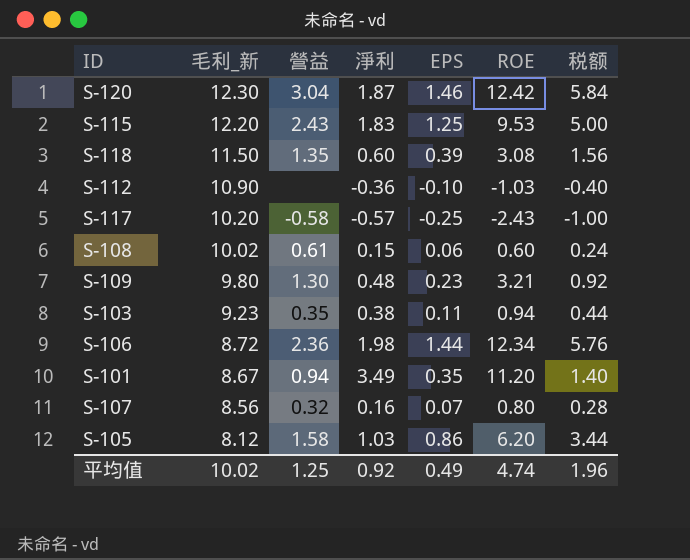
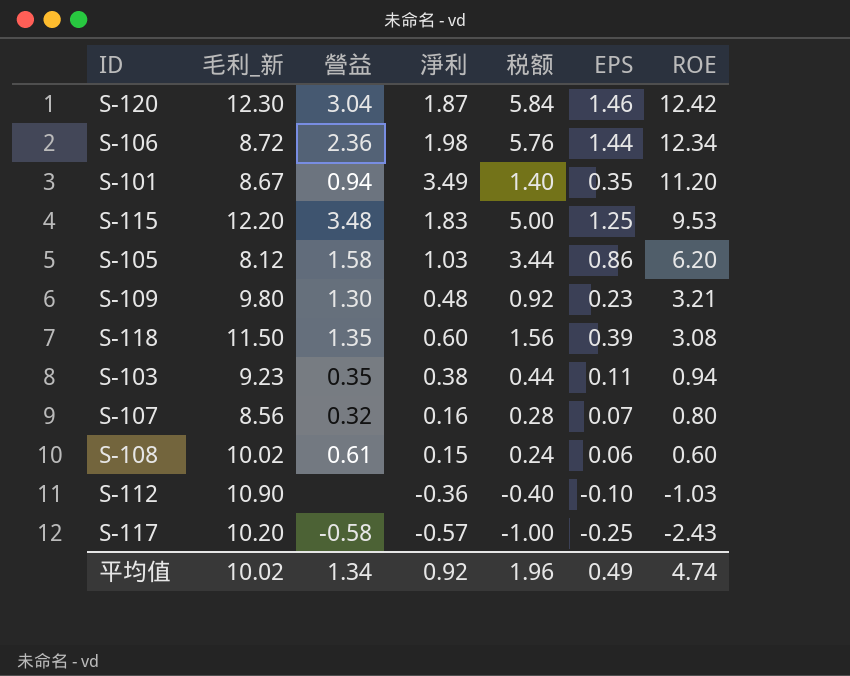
row order: 毛利_新 descending -> ROE descending
column 税额 | position: 7 -> 5
S-115 | 營益: 2.43 -> 3.48
平均值 | 營益: 1.25 -> 1.34

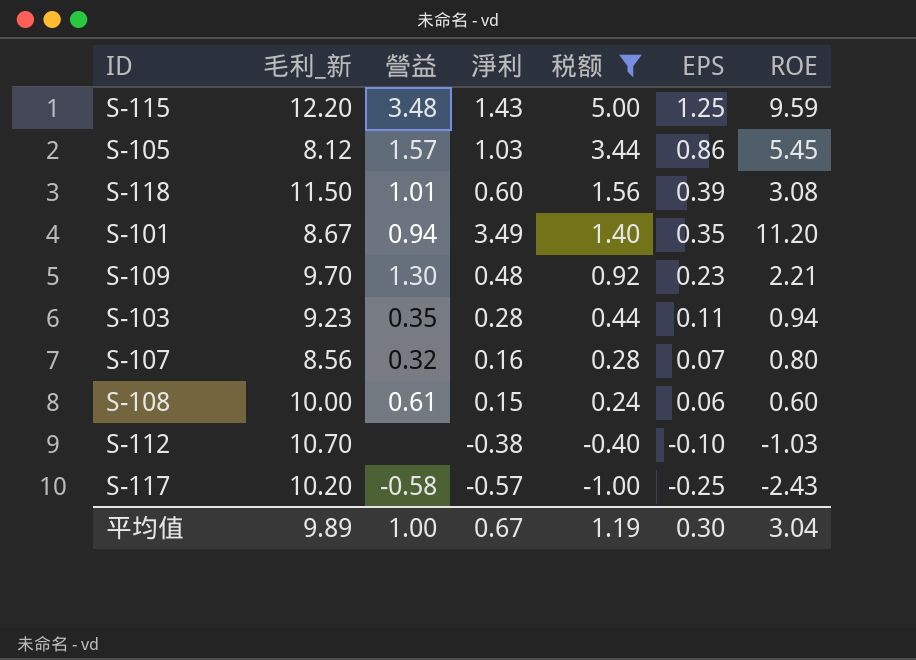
filter: none -> 税额 <= 5.00
row order: ROE descending -> 税额 descending
S-115 | 淨利: 1.83 -> 1.43
S-115 | ROE: 9.53 -> 9.59
S-105 | 營益: 1.58 -> 1.57
S-105 | ROE: 6.20 -> 5.45
S-118 | 營益: 1.35 -> 1.01
S-109 | 毛利_新: 9.80 -> 9.70
S-109 | ROE: 3.21 -> 2.21
S-103 | 淨利: 0.38 -> 0.28
S-108 | 毛利_新: 10.02 -> 10.00
S-112 | 毛利_新: 10.90 -> 10.70
S-112 | 淨利: -0.36 -> -0.38
平均值 | 毛利_新: 10.02 -> 9.89
平均值 | 營益: 1.34 -> 1.00
平均值 | 淨利: 0.92 -> 0.67
平均值 | 税额: 1.96 -> 1.19
平均值 | EPS: 0.49 -> 0.30
平均值 | ROE: 4.74 -> 3.04

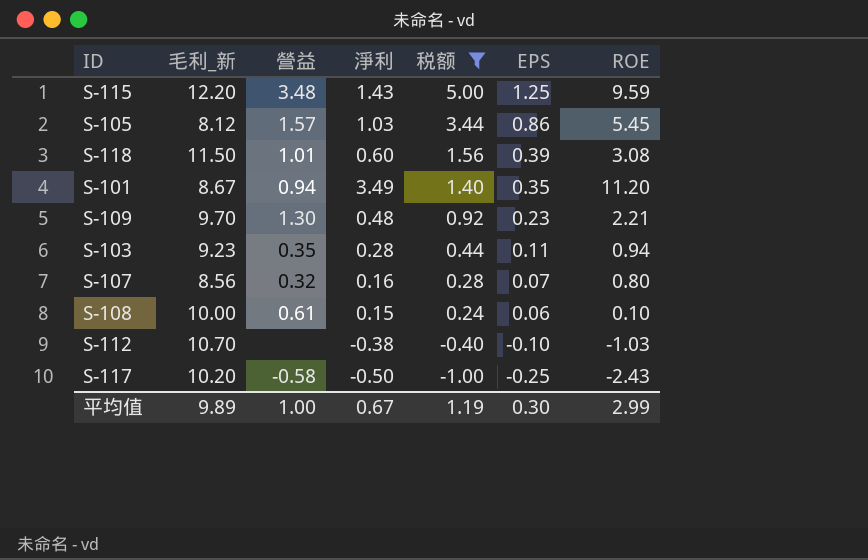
S-108 | ROE: 0.60 -> 0.10
S-117 | 淨利: -0.57 -> -0.50
平均值 | ROE: 3.04 -> 2.99

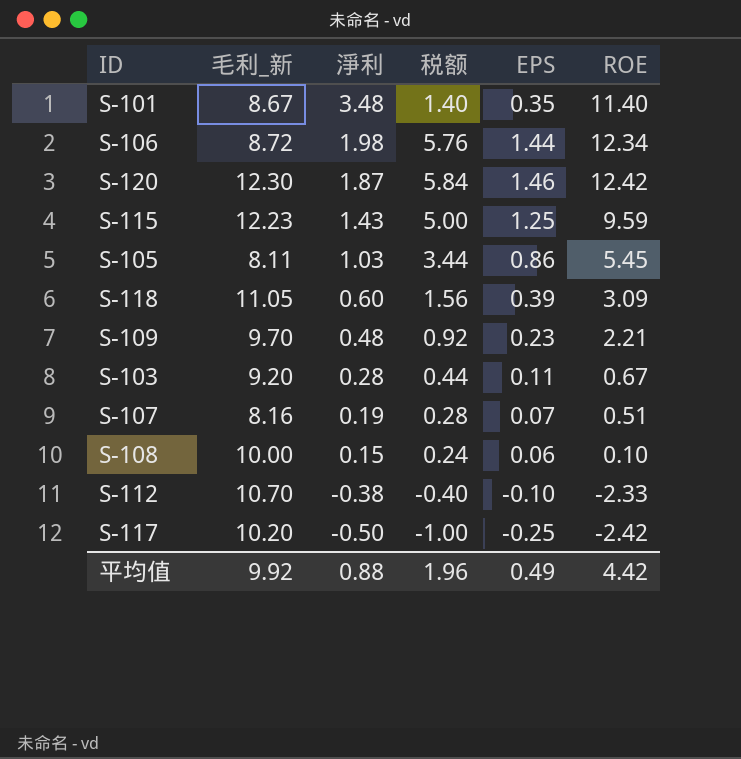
filter: 税额 <= 5.00 -> none
row order: 税额 descending -> 淨利 descending
column 營益 | position: 3 -> none
S-101 | 淨利: 3.49 -> 3.48
S-101 | ROE: 11.20 -> 11.40
S-115 | 毛利_新: 12.20 -> 12.23
S-105 | 毛利_新: 8.12 -> 8.11
S-118 | 毛利_新: 11.50 -> 11.05
S-118 | ROE: 3.08 -> 3.09
S-103 | 毛利_新: 9.23 -> 9.20
S-103 | ROE: 0.94 -> 0.67
S-107 | 毛利_新: 8.56 -> 8.16
S-107 | 淨利: 0.16 -> 0.19
S-107 | ROE: 0.80 -> 0.51
S-112 | ROE: -1.03 -> -2.33
S-117 | ROE: -2.43 -> -2.42
平均值 | 毛利_新: 9.89 -> 9.92
平均值 | 淨利: 0.67 -> 0.88
平均值 | 税额: 1.19 -> 1.96
平均值 | EPS: 0.30 -> 0.49
平均值 | ROE: 2.99 -> 4.42

